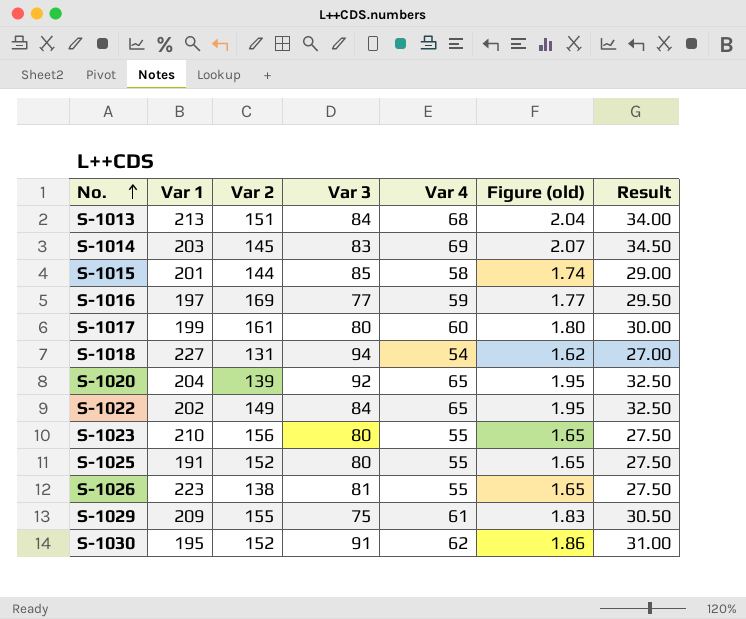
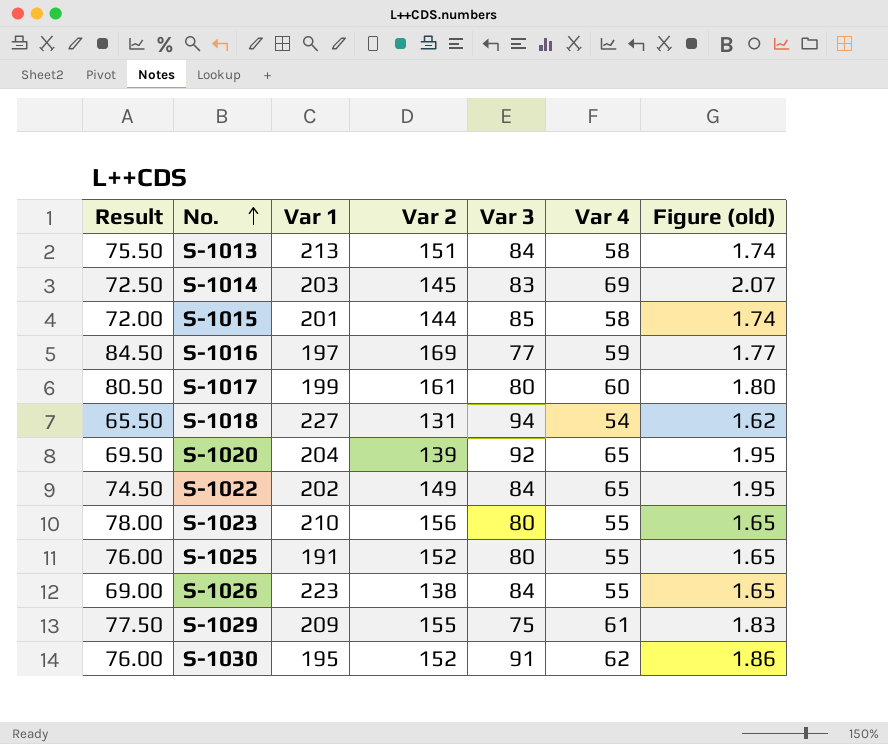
column Result | formula: [Var 4] * 0.5 -> [Var 2] * 0.5
column Result | position: 7 -> 1
S-1013 | Var 4: 68 -> 58
S-1013 | Figure (old): 2.04 -> 1.74
S-1026 | Var 3: 81 -> 84

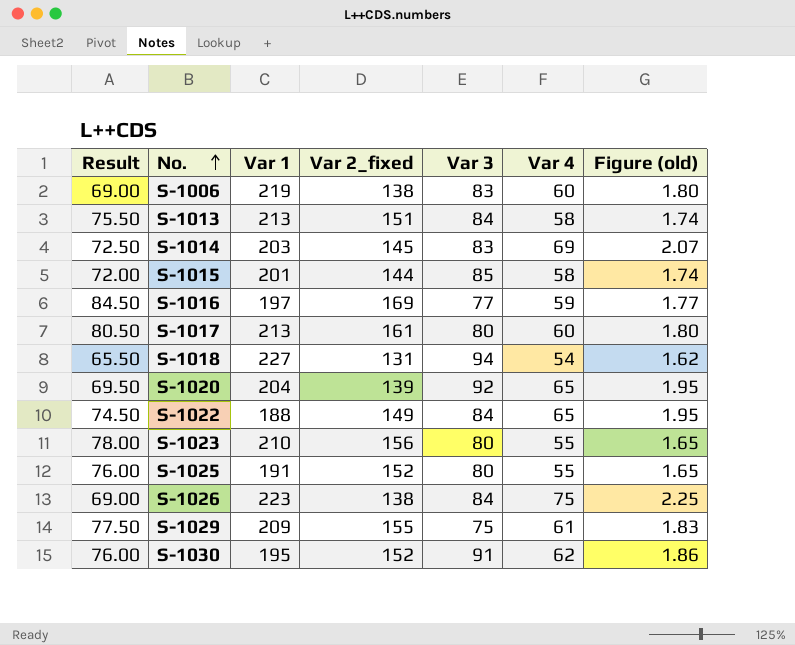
column name: Var 2 -> Var 2_fixed
row S-1006: none -> 69.00 | 219 | 138 | 83 | 60 | 1.80
S-1017 | Var 1: 199 -> 213
S-1022 | Var 1: 202 -> 188
S-1026 | Var 4: 55 -> 75
S-1026 | Figure (old): 1.65 -> 2.25

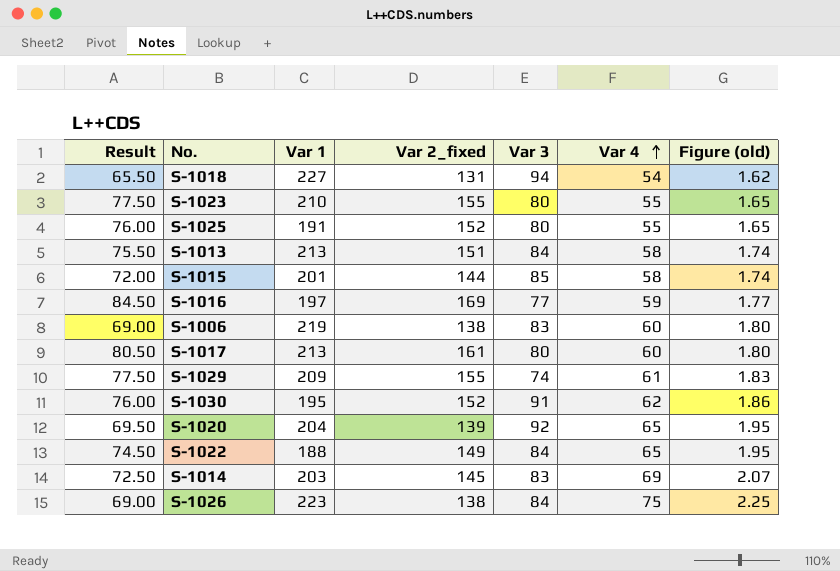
row order: No. ascending -> Var 4 ascending
S-1023 | Result: 78.00 -> 77.50
S-1023 | Var 2_fixed: 156 -> 155
S-1029 | Var 3: 75 -> 74

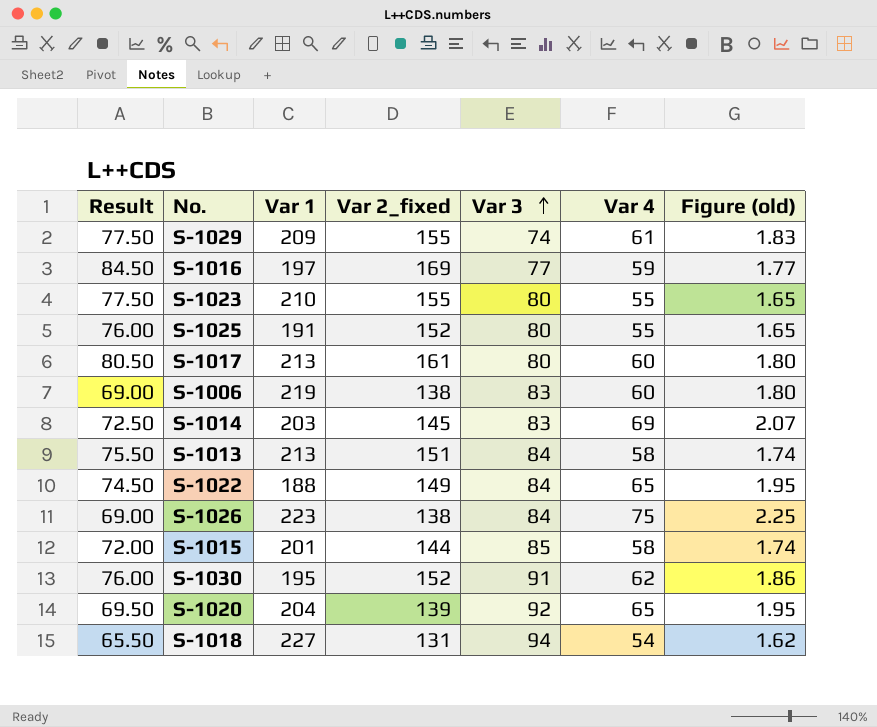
row order: Var 4 ascending -> Var 3 ascending

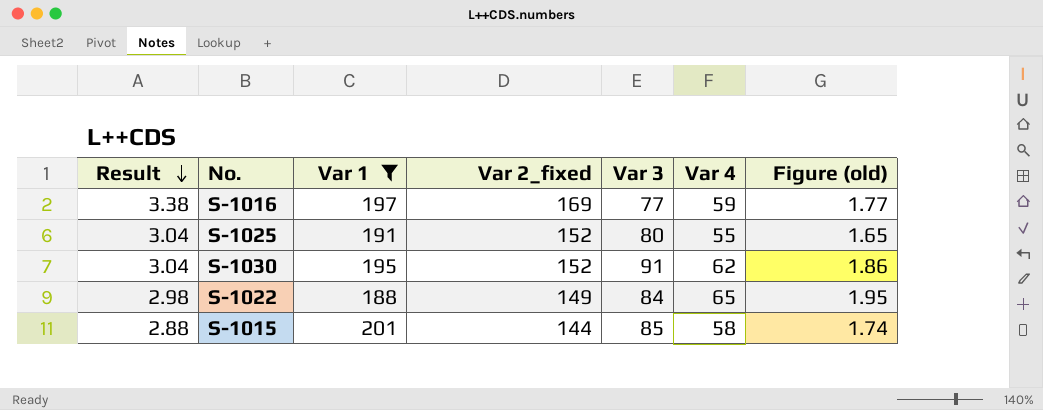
filter: none -> Var 1 <= 201
row order: Var 3 ascending -> Result descending
column Result | formula: [Var 2_fixed] * 0.5 -> [Var 2_fixed] * 0.02

